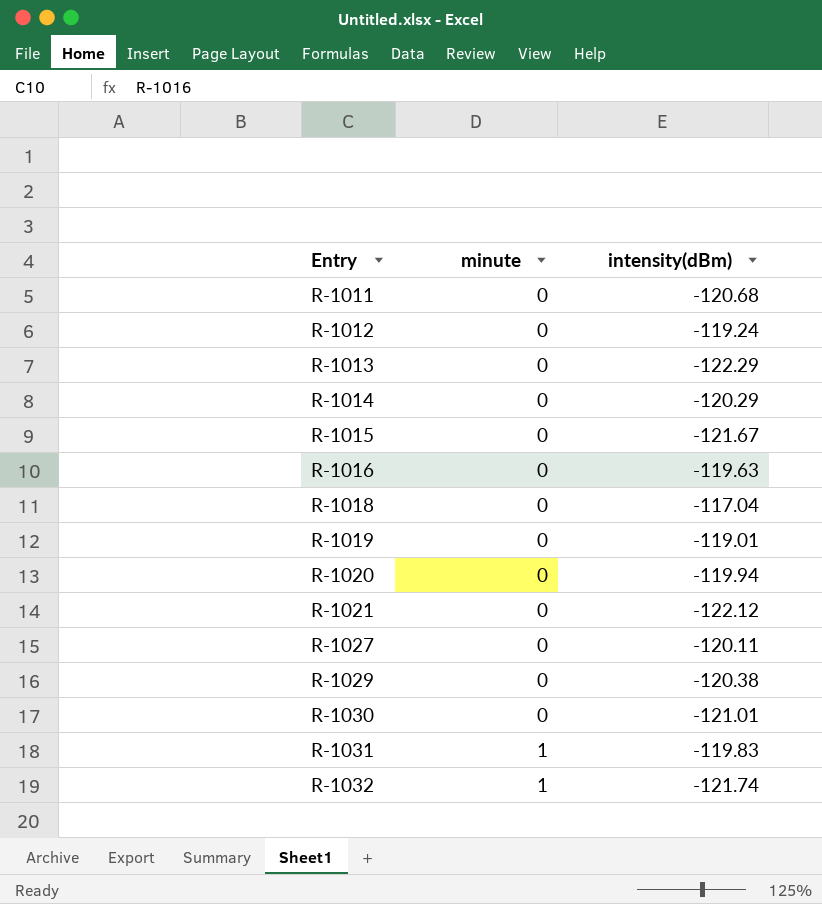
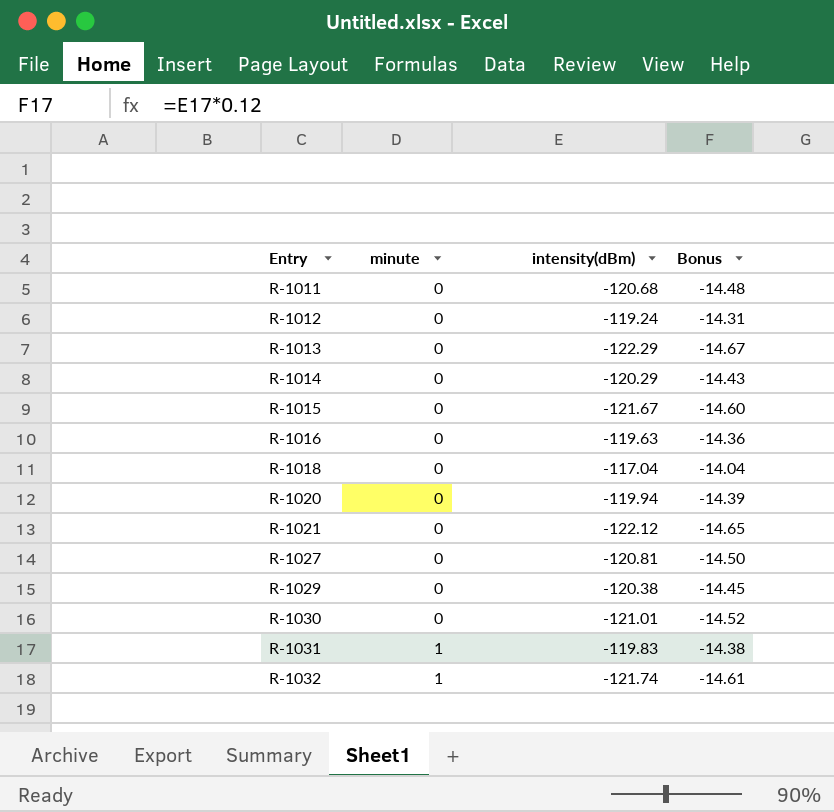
column Bonus | formula: none -> [intensity(dBm)] * 0.12
row R-1019: 0 | -119.01 -> none
R-1027 | intensity(dBm): -120.11 -> -120.81

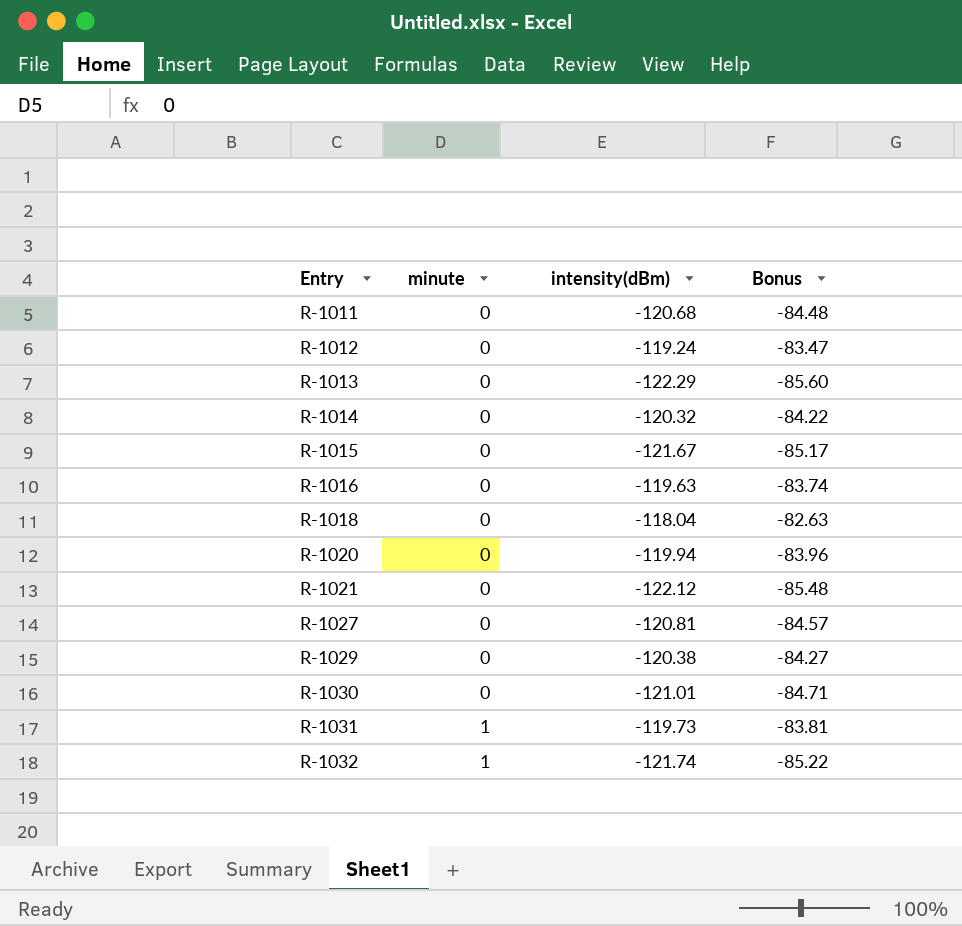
column Bonus | formula: [intensity(dBm)] * 0.12 -> [intensity(dBm)] * 0.7
R-1014 | intensity(dBm): -120.29 -> -120.32
R-1018 | intensity(dBm): -117.04 -> -118.04
R-1031 | intensity(dBm): -119.83 -> -119.73

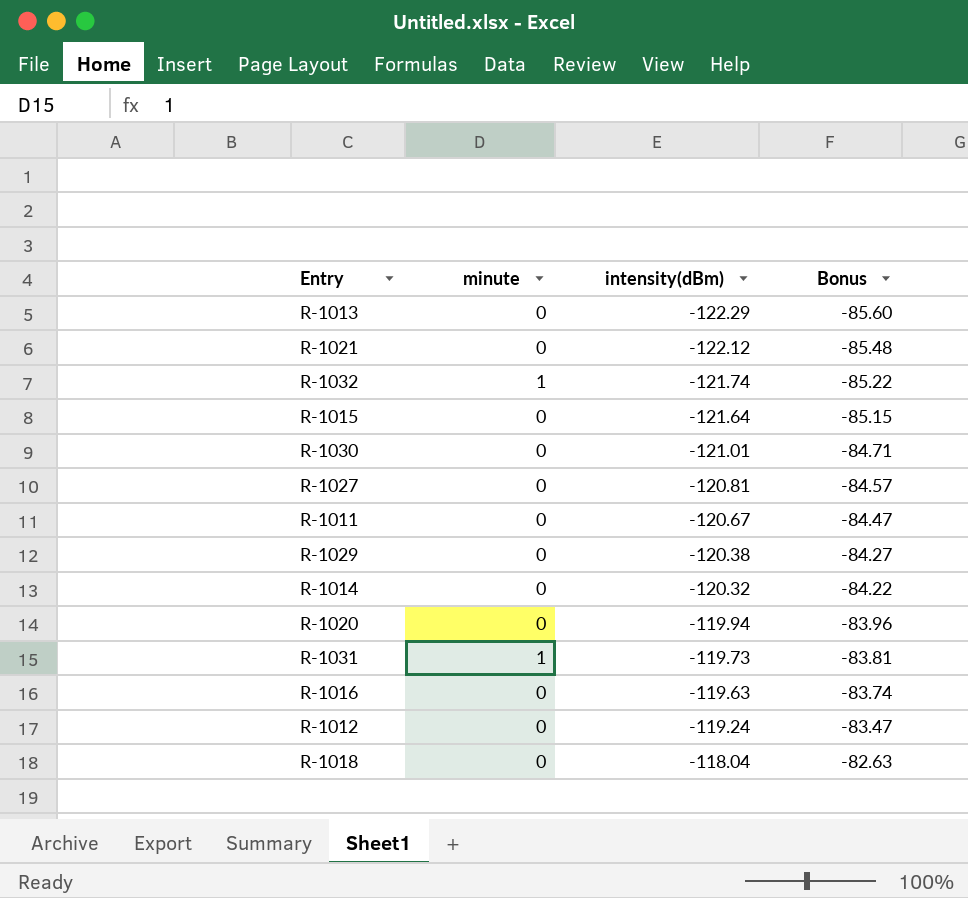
row order: Entry ascending -> intensity(dBm) ascending
R-1015 | intensity(dBm): -121.67 -> -121.64
R-1015 | Bonus: -85.17 -> -85.15
R-1011 | intensity(dBm): -120.68 -> -120.67
R-1011 | Bonus: -84.48 -> -84.47

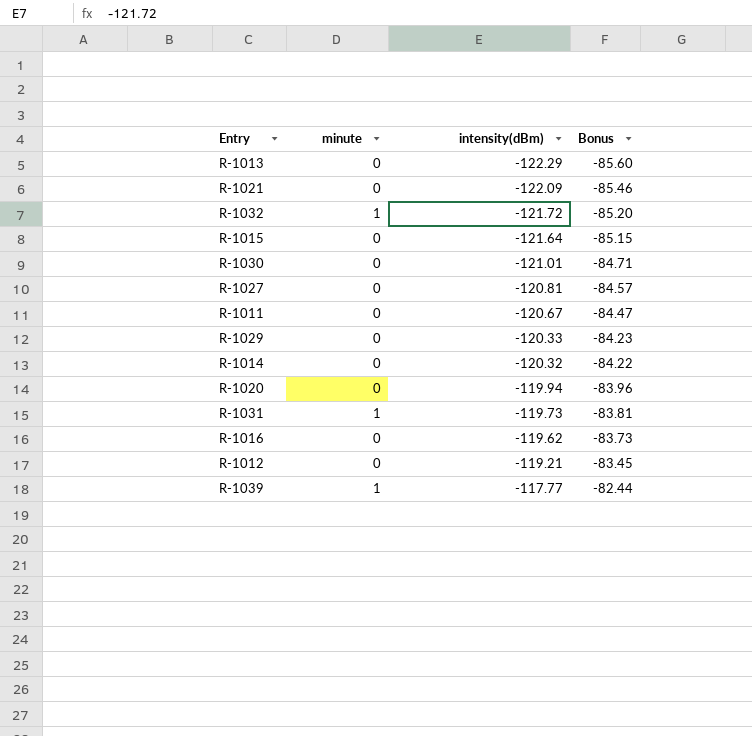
row R-1018: 0 | -118.04 | -82.63 -> none
R-1021 | intensity(dBm): -122.12 -> -122.09
R-1021 | Bonus: -85.48 -> -85.46
R-1032 | intensity(dBm): -121.74 -> -121.72
R-1032 | Bonus: -85.22 -> -85.20
R-1029 | intensity(dBm): -120.38 -> -120.33
R-1029 | Bonus: -84.27 -> -84.23
R-1016 | intensity(dBm): -119.63 -> -119.62
R-1016 | Bonus: -83.74 -> -83.73
R-1012 | intensity(dBm): -119.24 -> -119.21
R-1012 | Bonus: -83.47 -> -83.45
row R-1039: none -> 1 | -117.77 | -82.44

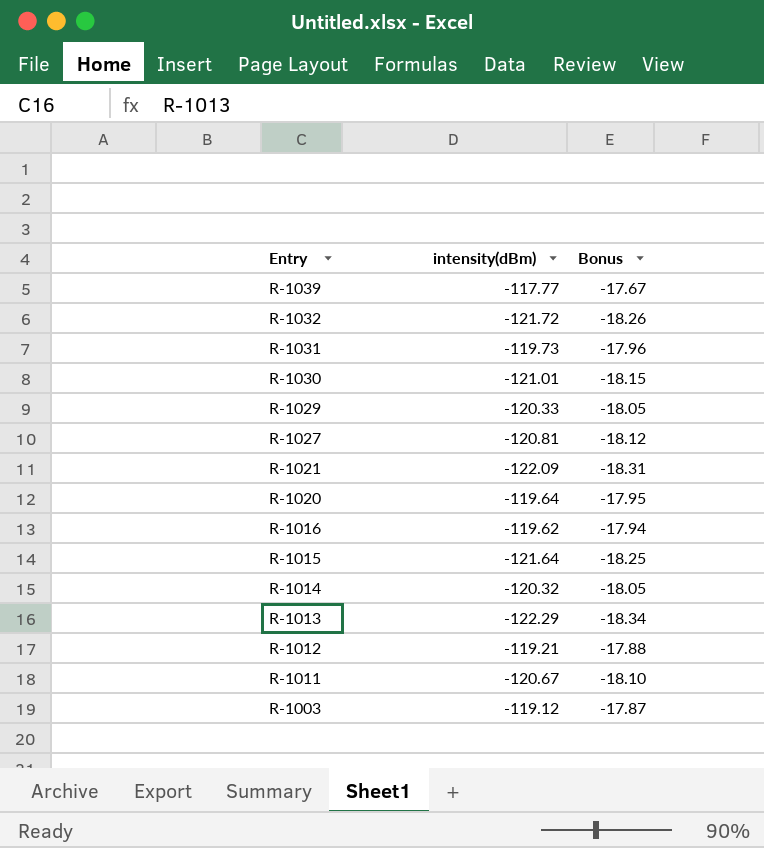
row order: intensity(dBm) ascending -> Entry descending
column minute | position: 2 -> none
column Bonus | formula: [intensity(dBm)] * 0.7 -> [intensity(dBm)] * 0.15
R-1020 | intensity(dBm): -119.94 -> -119.64
row R-1003: none -> -119.12 | -17.87

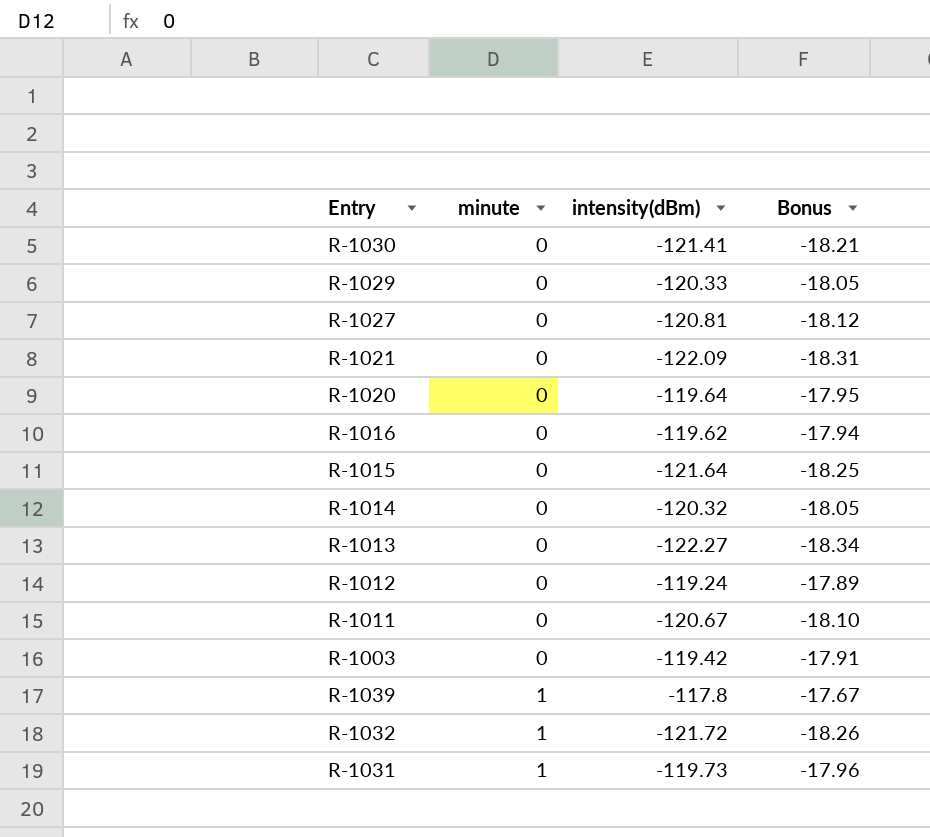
row order: Entry descending -> minute ascending
column minute | position: none -> 2
R-1030 | intensity(dBm): -121.01 -> -121.41
R-1030 | Bonus: -18.15 -> -18.21
R-1013 | intensity(dBm): -122.29 -> -122.27
R-1012 | intensity(dBm): -119.21 -> -119.24
R-1012 | Bonus: -17.88 -> -17.89
R-1003 | intensity(dBm): -119.12 -> -119.42
R-1003 | Bonus: -17.87 -> -17.91
R-1039 | intensity(dBm): -117.77 -> -117.8

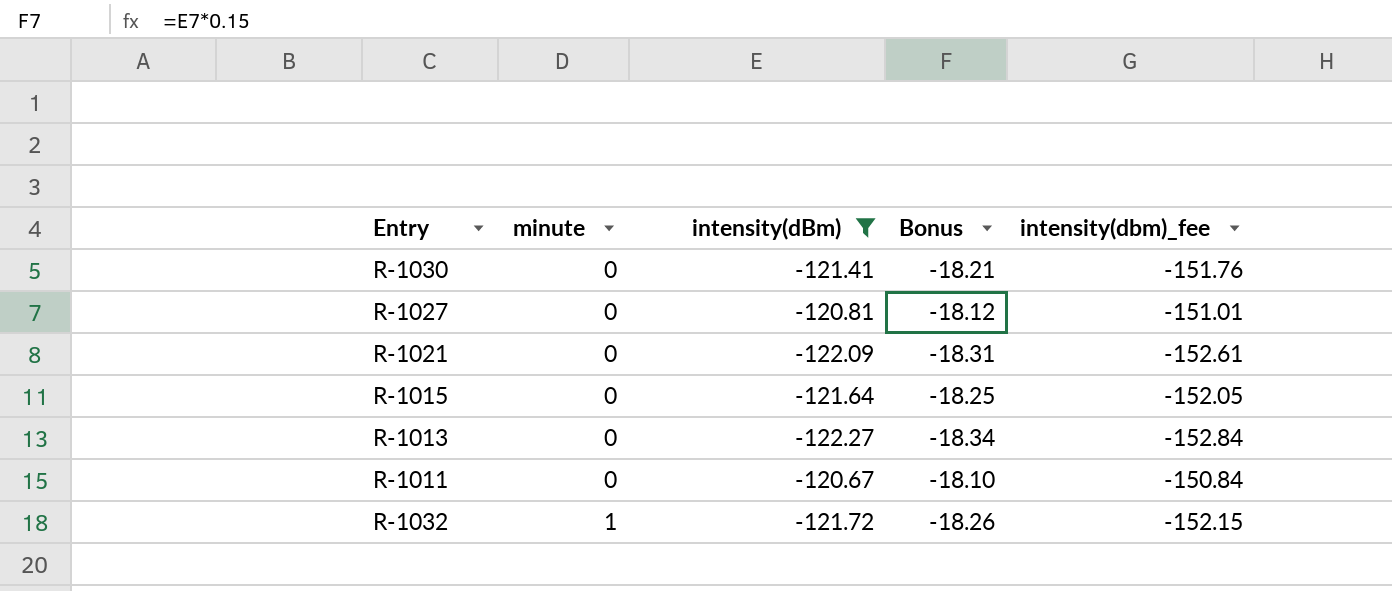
filter: none -> intensity(dBm) <= -120.67
column intensity(dbm)_fee | formula: none -> [intensity(dBm)] * 1.25

